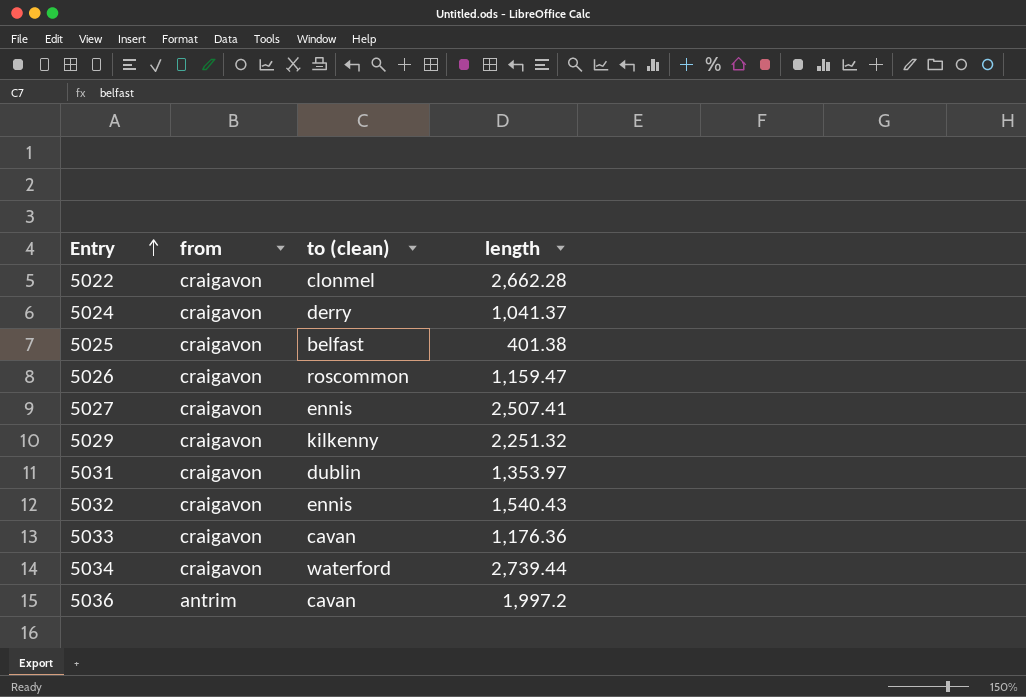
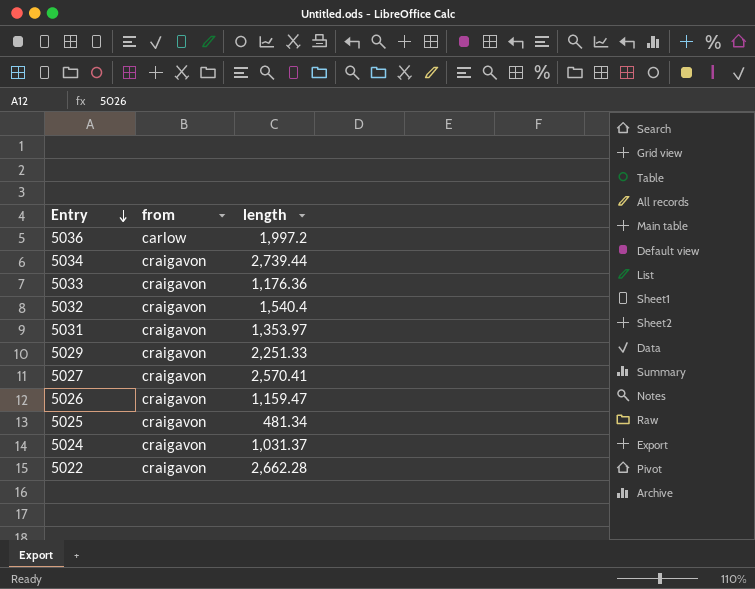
row order: Entry ascending -> Entry descending
column to (clean) | position: 3 -> none
5036 | from: antrim -> carlow
5032 | length: 1,540.43 -> 1,540.4
5029 | length: 2,251.32 -> 2,251.33
5027 | length: 2,507.41 -> 2,570.41
5025 | length: 401.38 -> 481.34
5024 | length: 1,041.37 -> 1,031.37

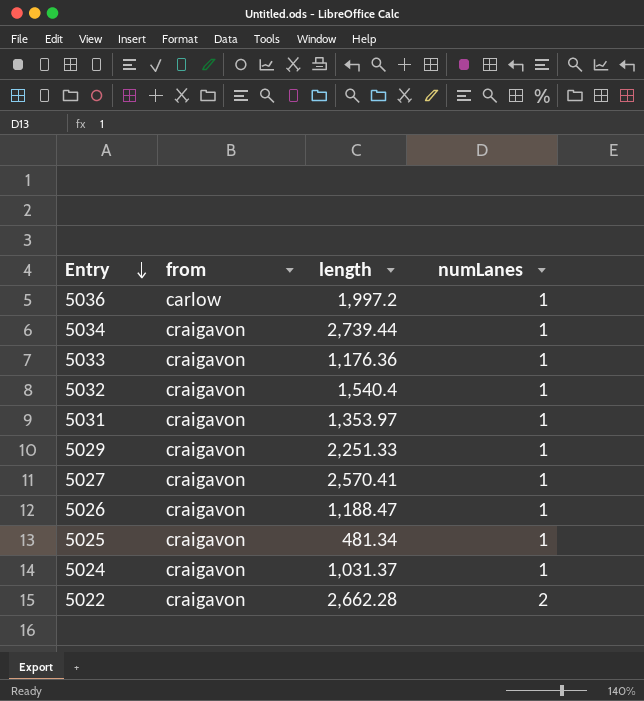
column numLanes | position: none -> 4
5026 | length: 1,159.47 -> 1,188.47

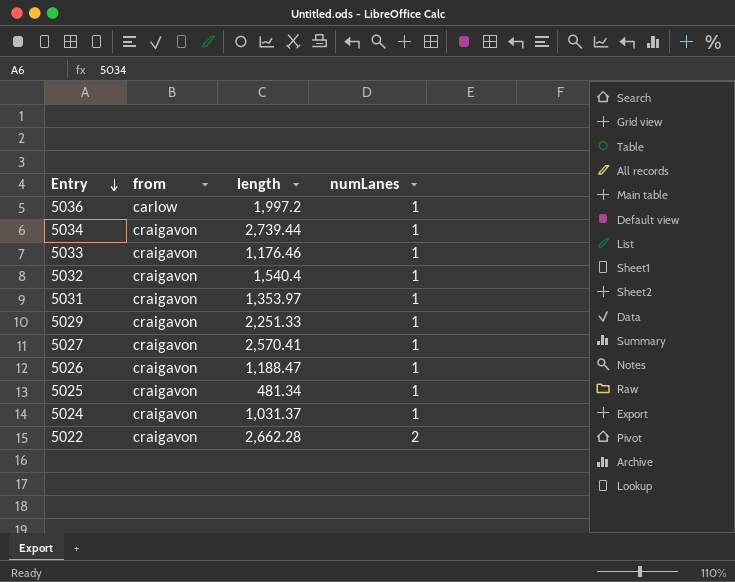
5033 | length: 1,176.36 -> 1,176.46

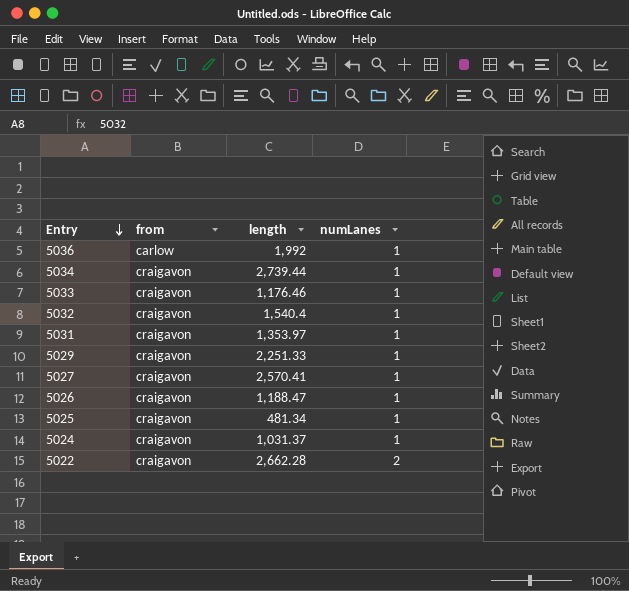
5036 | length: 1,997.2 -> 1,992

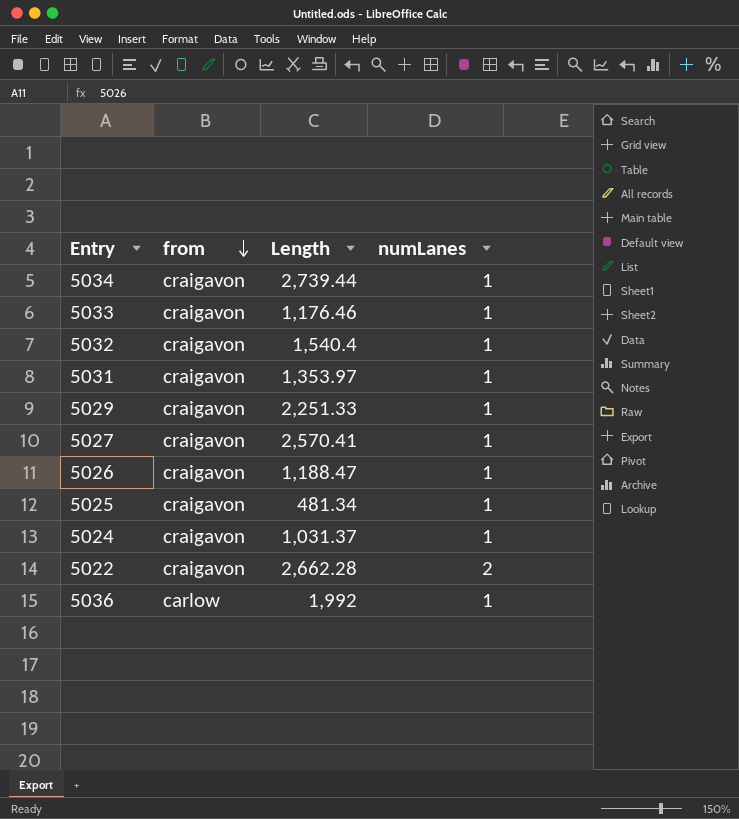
row order: Entry descending -> from descending
column name: length -> Length

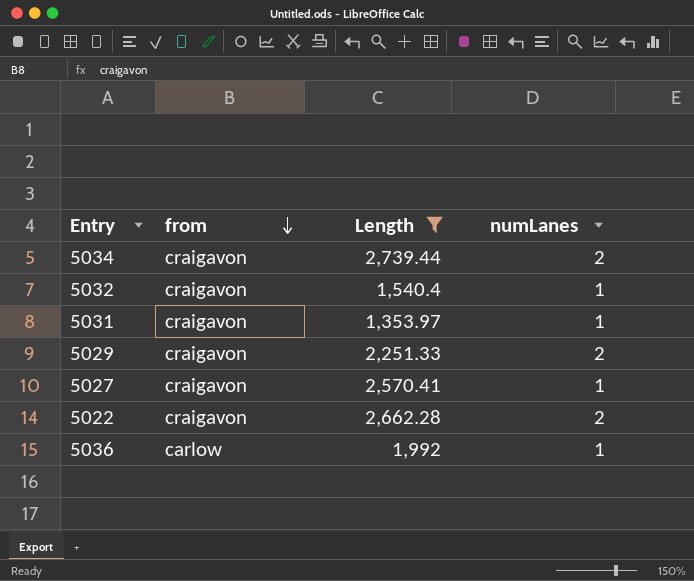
filter: none -> Length >= 1,353.97
5034 | numLanes: 1 -> 2
5029 | numLanes: 1 -> 2

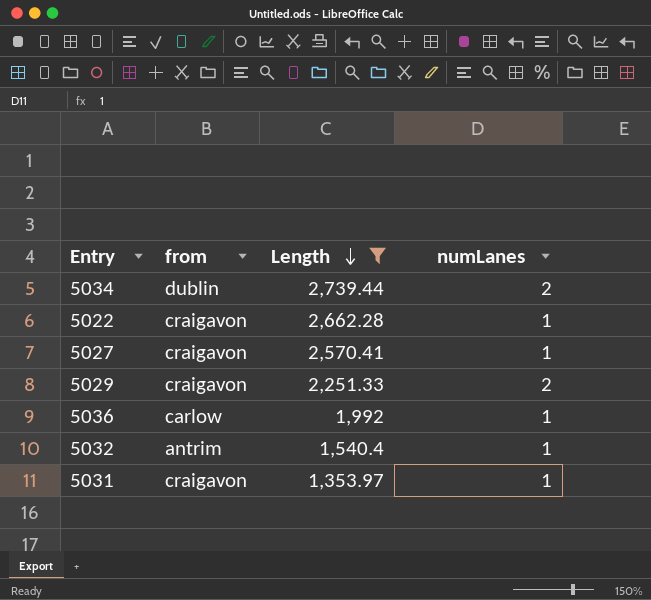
row order: from descending -> Length descending
5034 | from: craigavon -> dublin
5022 | numLanes: 2 -> 1
5032 | from: craigavon -> antrim

